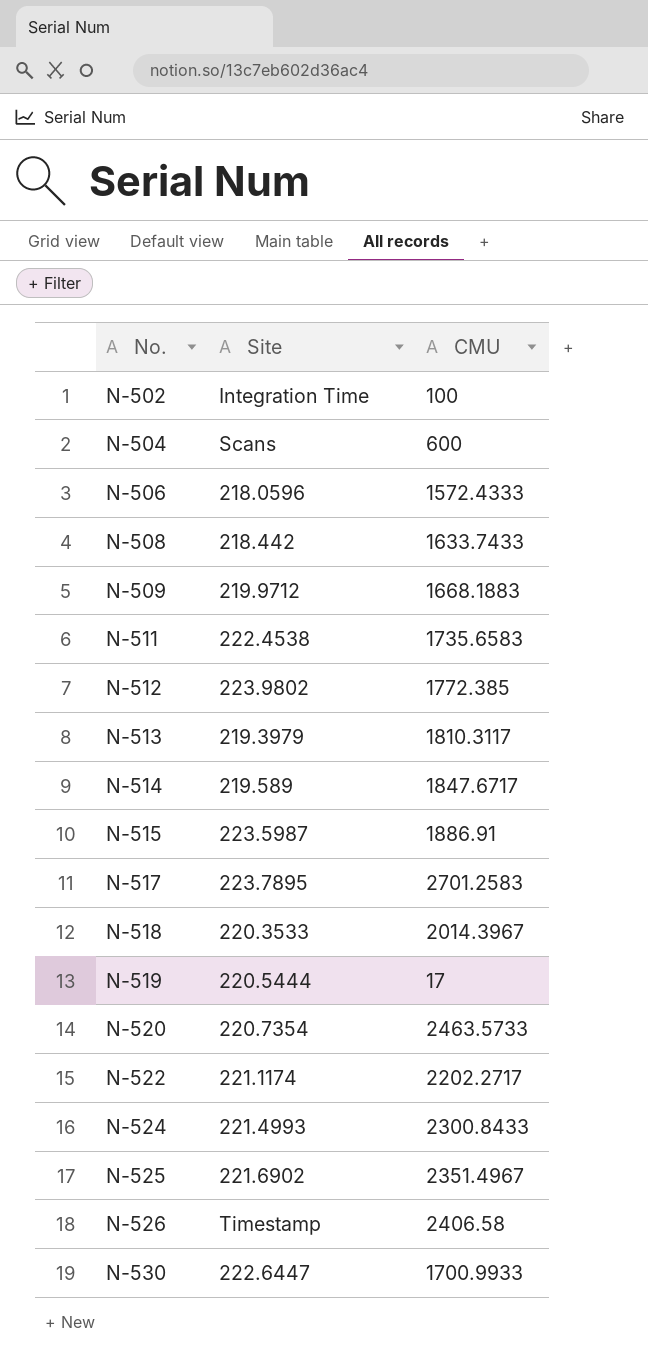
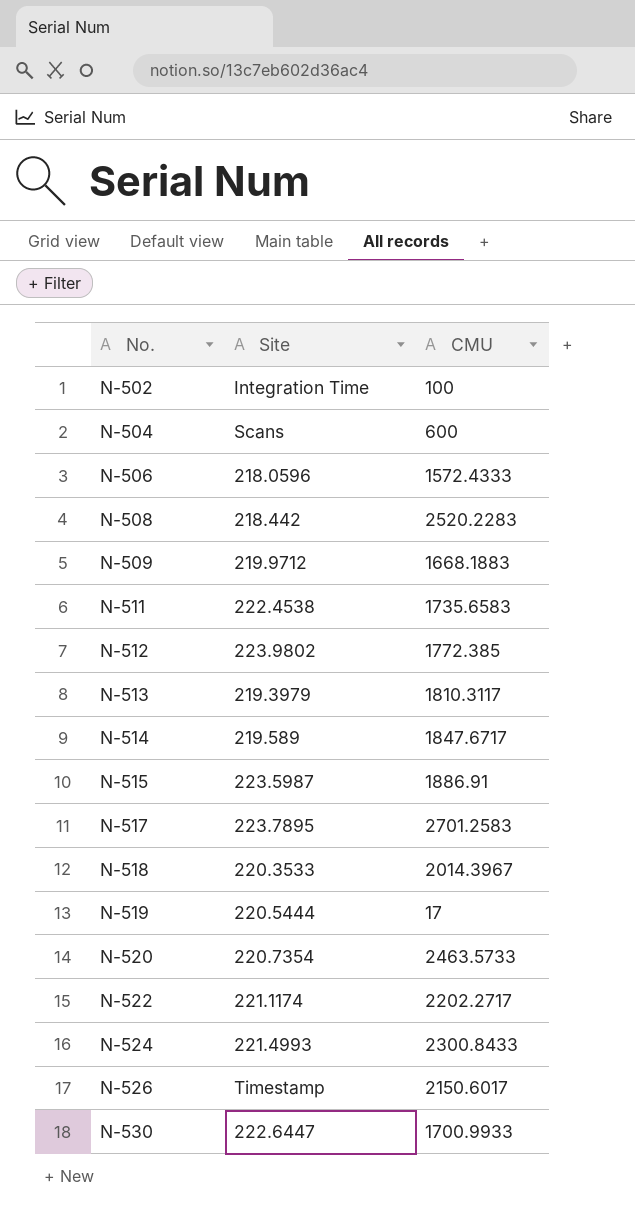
row N-525: 221.6902 | 2351.4967 -> none
N-508 | CMU: 1633.7433 -> 2520.2283
N-526 | CMU: 2406.58 -> 2150.6017

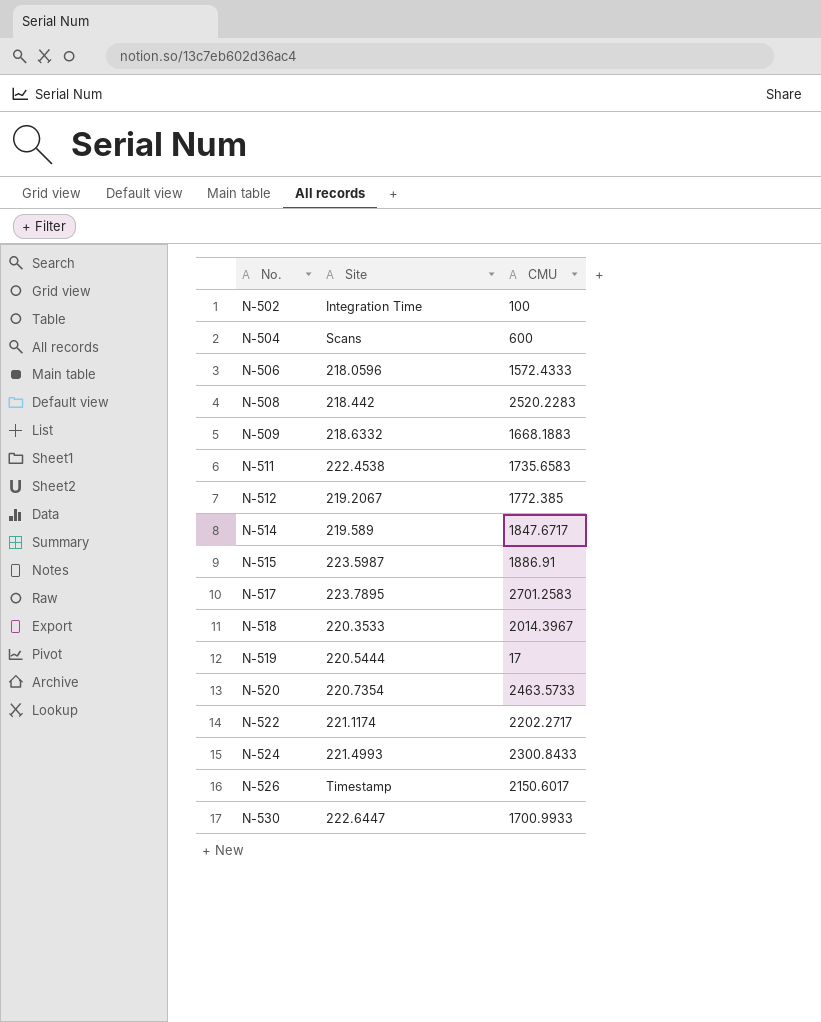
row N-513: 219.3979 | 1810.3117 -> none
N-509 | Site: 219.9712 -> 218.6332
N-512 | Site: 223.9802 -> 219.2067

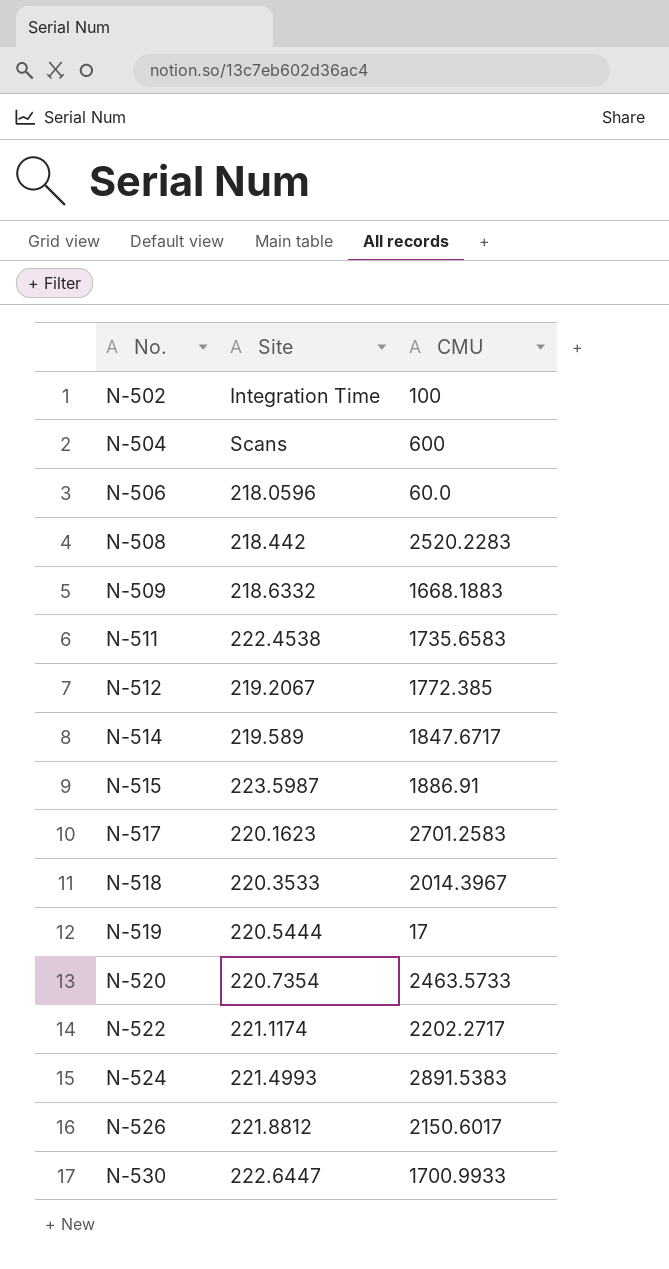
N-506 | CMU: 1572.4333 -> 60.0
N-517 | Site: 223.7895 -> 220.1623
N-524 | CMU: 2300.8433 -> 2891.5383
N-526 | Site: Timestamp -> 221.8812

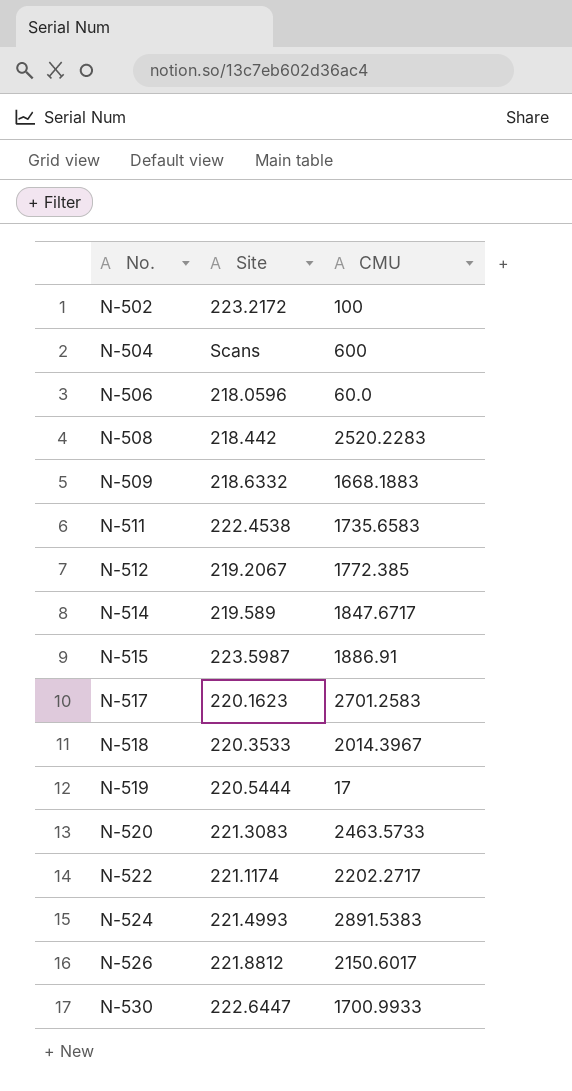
N-502 | Site: Integration Time -> 223.2172
N-520 | Site: 220.7354 -> 221.3083

